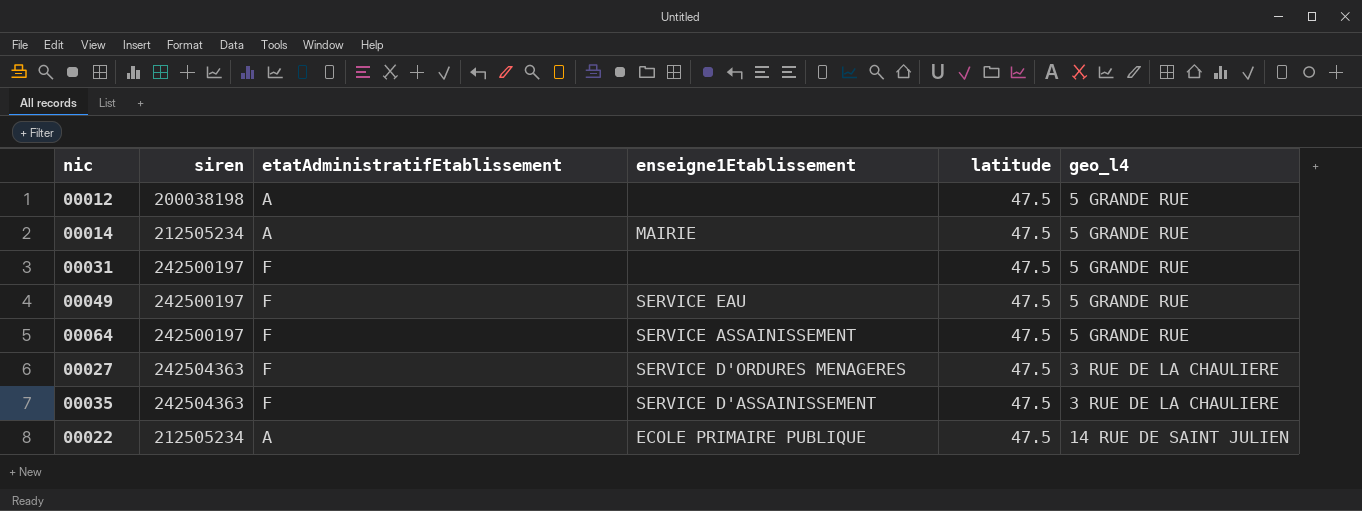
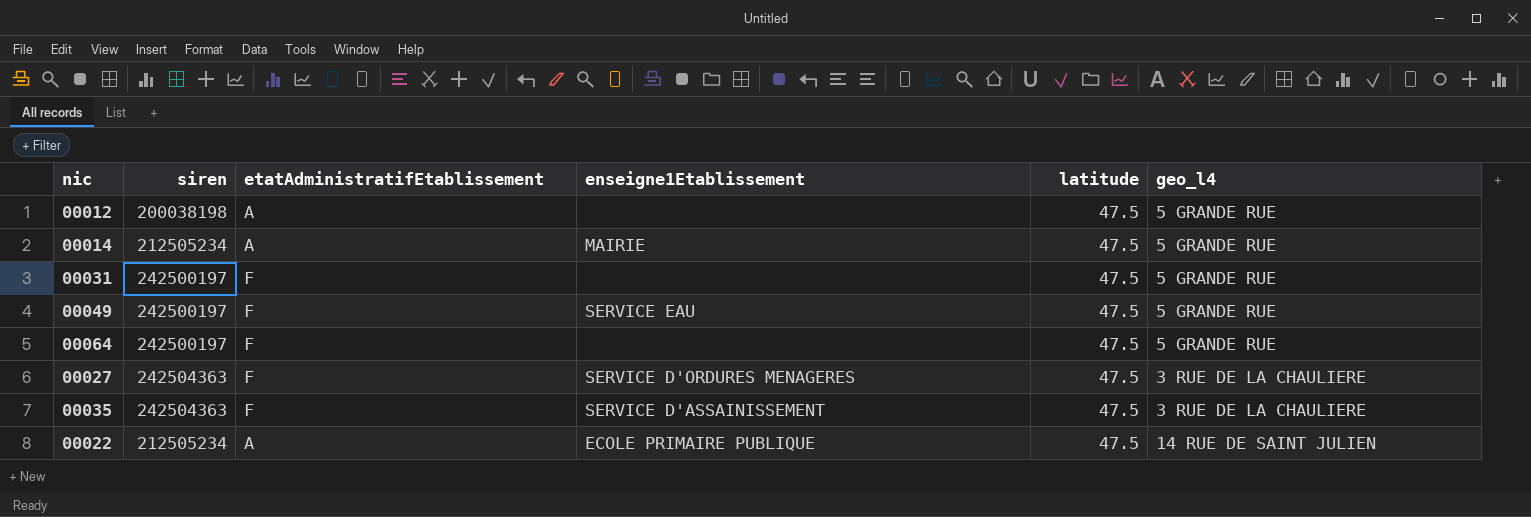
00064 | enseigne1Etablissement: SERVICE ASSAINISSEMENT -> none

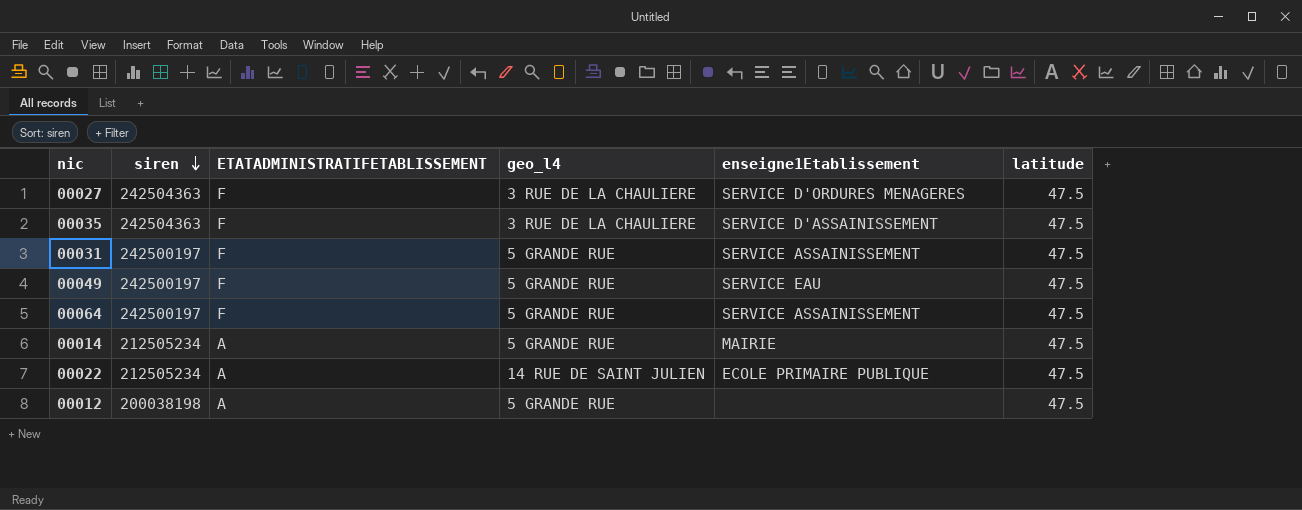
row order: none -> siren descending
column name: etatAdministratifEtablissement -> ETATADMINISTRATIFETABLISSEMENT
column geo_l4 | position: 6 -> 4
00031 | enseigne1Etablissement: none -> SERVICE ASSAINISSEMENT
00064 | enseigne1Etablissement: none -> SERVICE ASSAINISSEMENT

